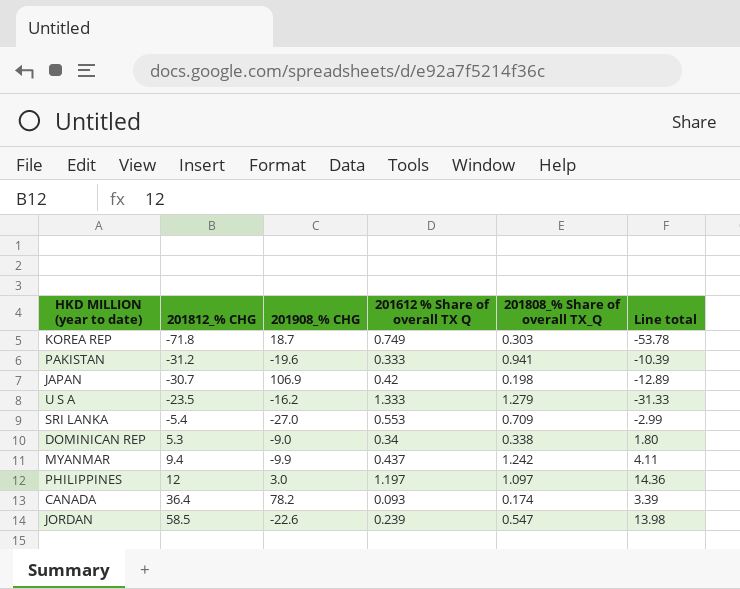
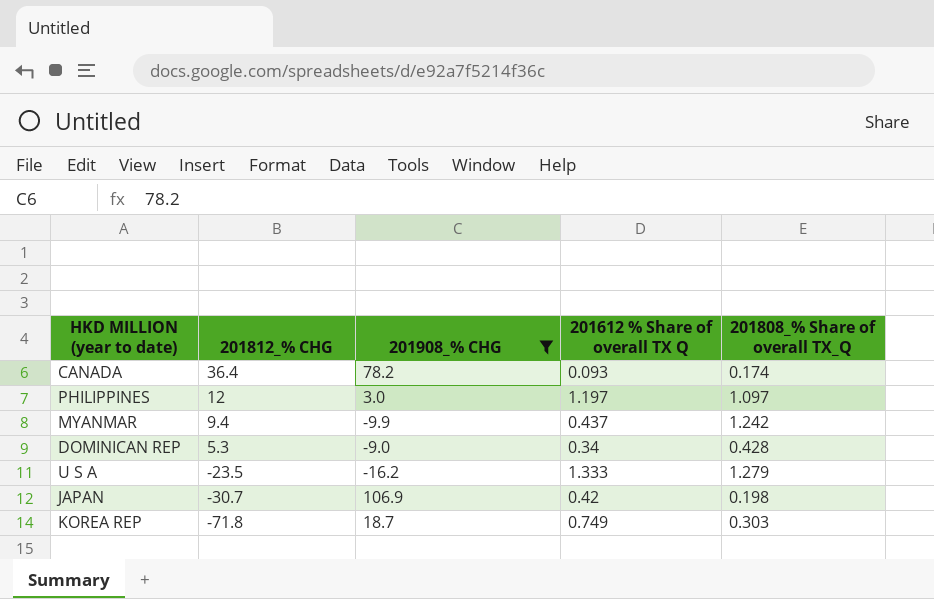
filter: none -> 201908_% CHG >= -16.2
row order: 201812_% CHG ascending -> 201812_% CHG descending
column Line total | formula: [201812_% CHG] * [201612 % Share of overall TX Q] -> none
DOMINICAN REP | 201808_% Share of overall TX_Q: 0.338 -> 0.428

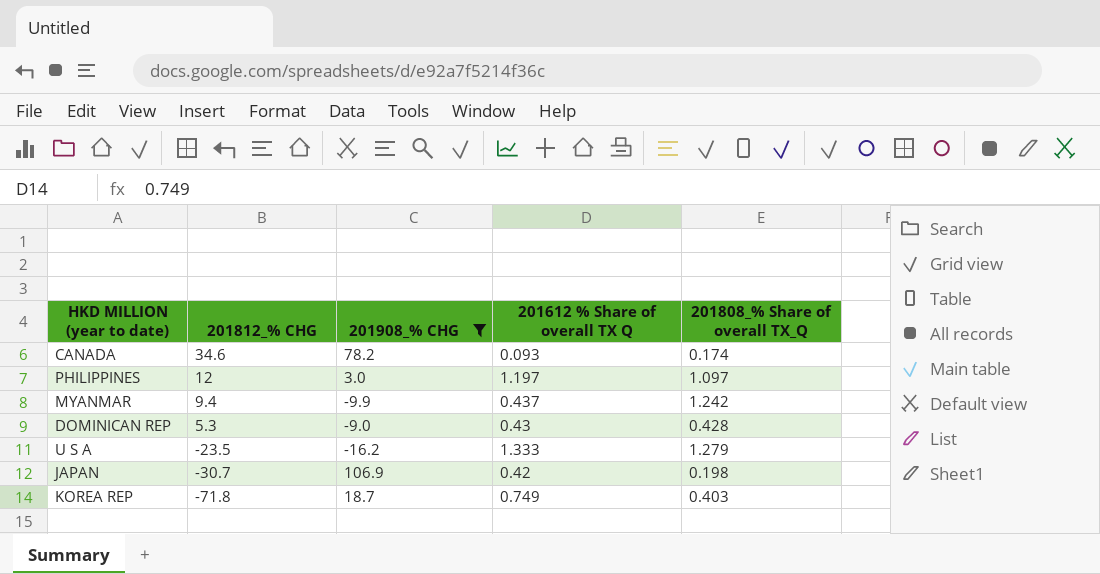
CANADA | 201812_% CHG: 36.4 -> 34.6
DOMINICAN REP | 201612 % Share of overall TX Q: 0.34 -> 0.43
KOREA REP | 201808_% Share of overall TX_Q: 0.303 -> 0.403

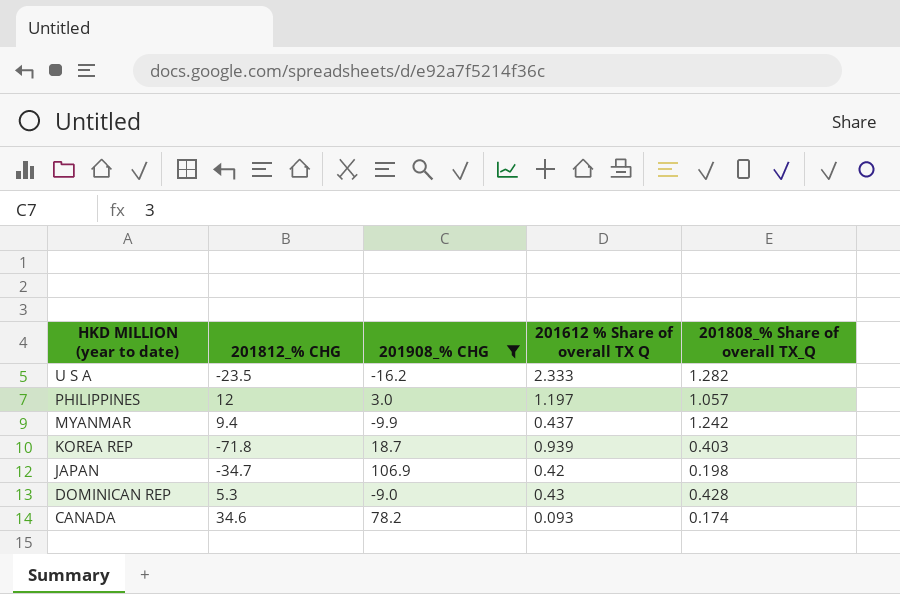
row order: 201812_% CHG descending -> HKD MILLION (year to date) descending
U S A | 201612 % Share of overall TX Q: 1.333 -> 2.333
U S A | 201808_% Share of overall TX_Q: 1.279 -> 1.282
PHILIPPINES | 201808_% Share of overall TX_Q: 1.097 -> 1.057
KOREA REP | 201612 % Share of overall TX Q: 0.749 -> 0.939
JAPAN | 201812_% CHG: -30.7 -> -34.7

